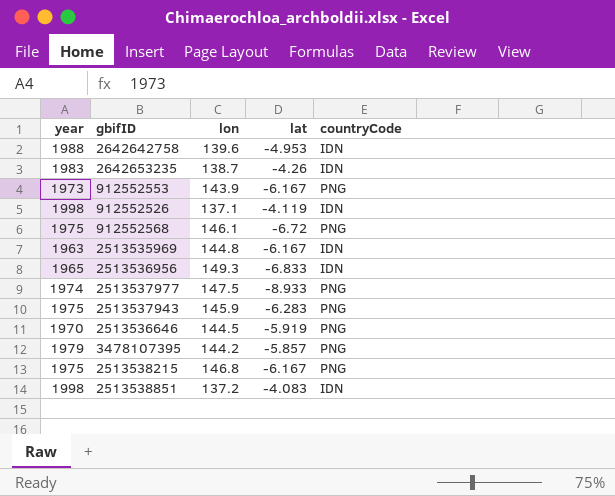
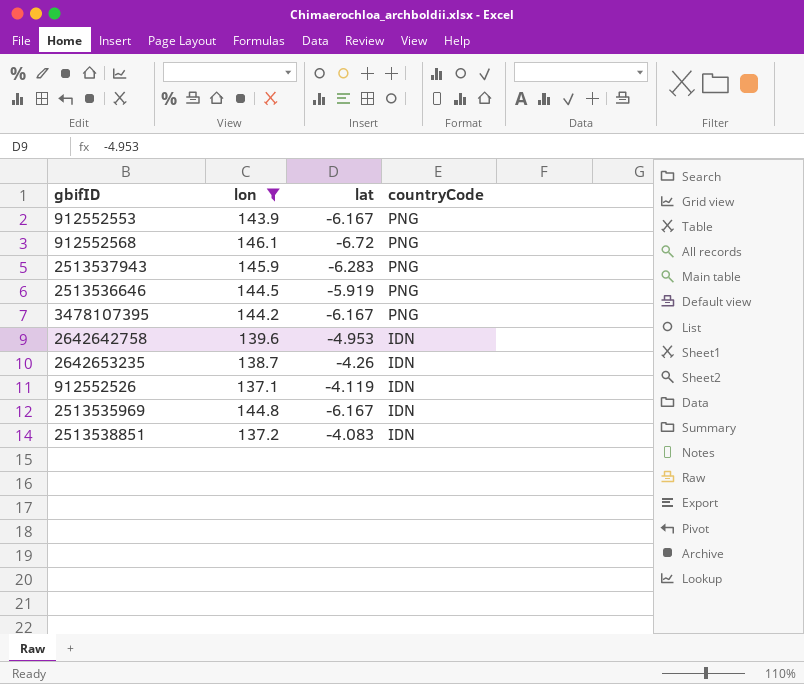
filter: none -> lon <= 146.1
row order: none -> countryCode descending
column year | position: 1 -> none
3478107395 | lat: -5.857 -> -6.167

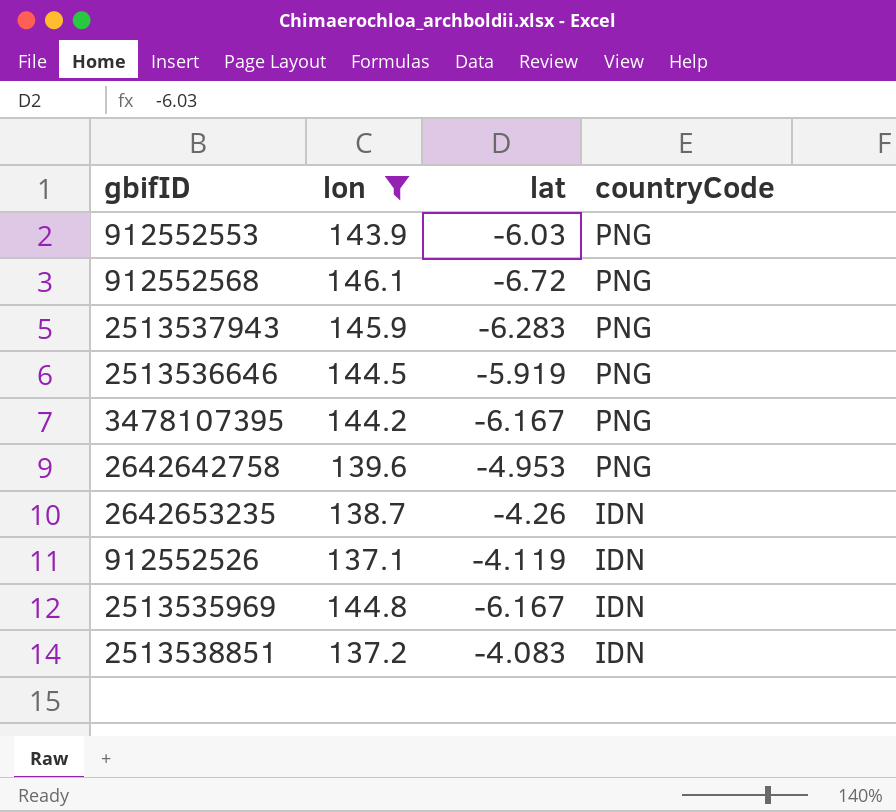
912552553 | lat: -6.167 -> -6.03
2642642758 | countryCode: IDN -> PNG

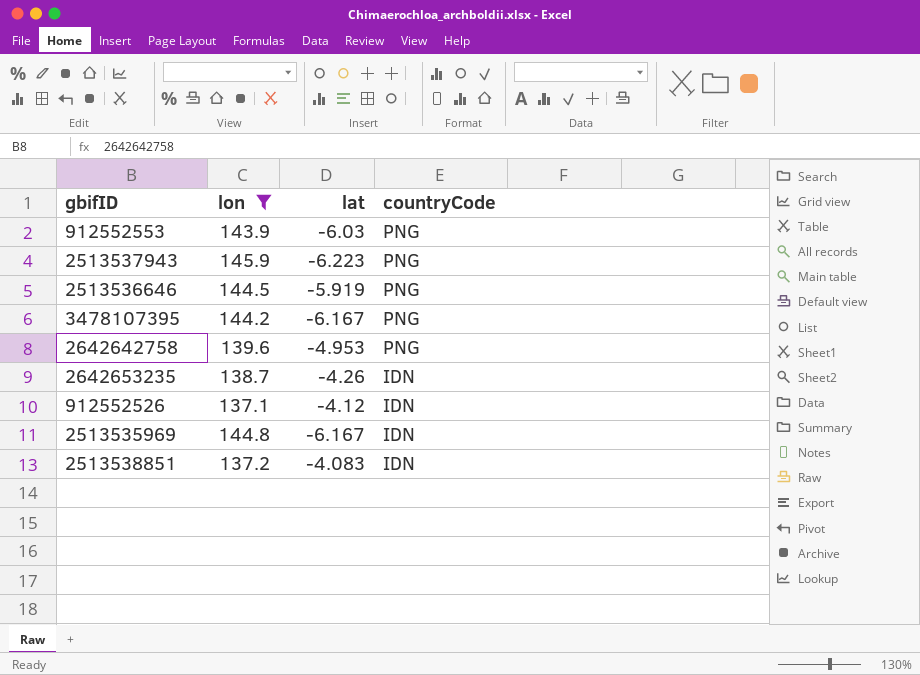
row 912552568: 146.1 | -6.72 | PNG -> none
2513537943 | lat: -6.283 -> -6.223
912552526 | lat: -4.119 -> -4.12

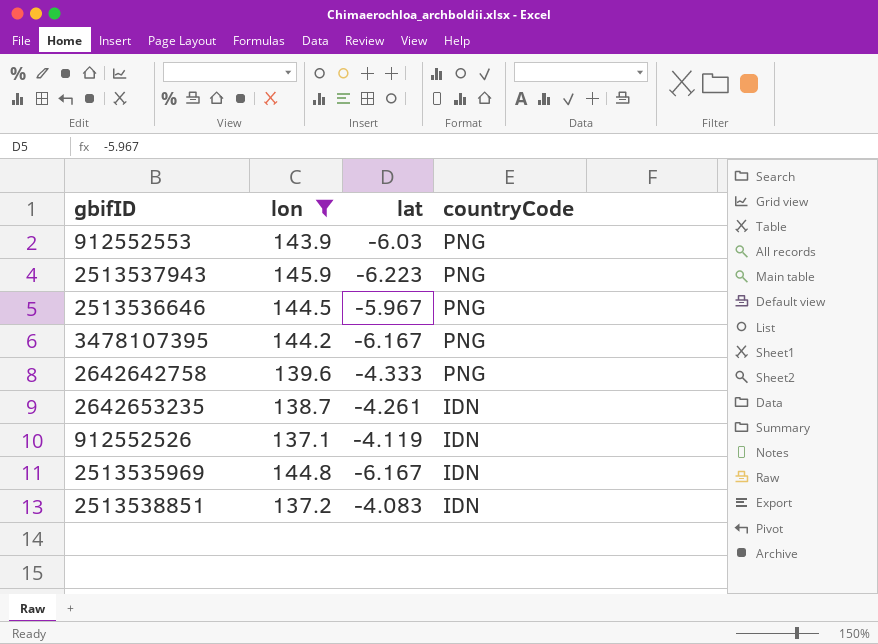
2513536646 | lat: -5.919 -> -5.967
2642642758 | lat: -4.953 -> -4.333
2642653235 | lat: -4.26 -> -4.261
912552526 | lat: -4.12 -> -4.119

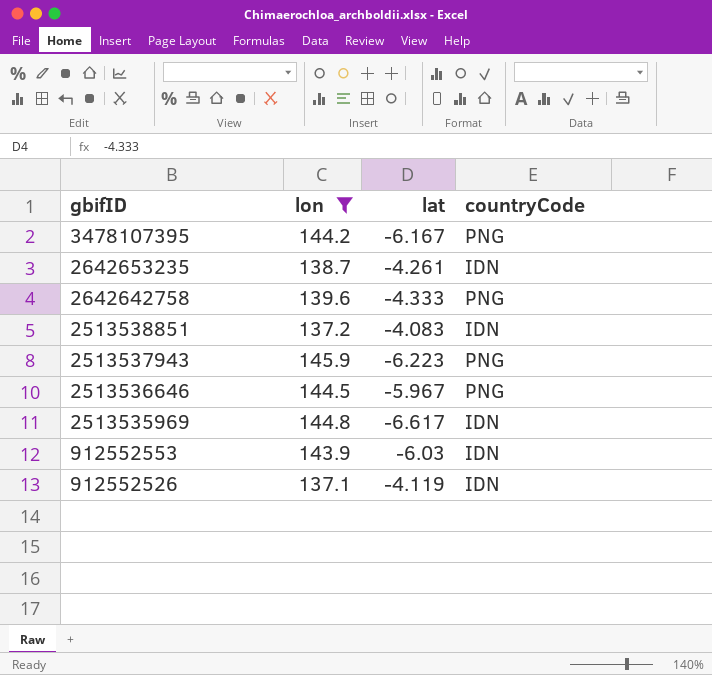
row order: countryCode descending -> gbifID descending
2513535969 | lat: -6.167 -> -6.617
912552553 | countryCode: PNG -> IDN

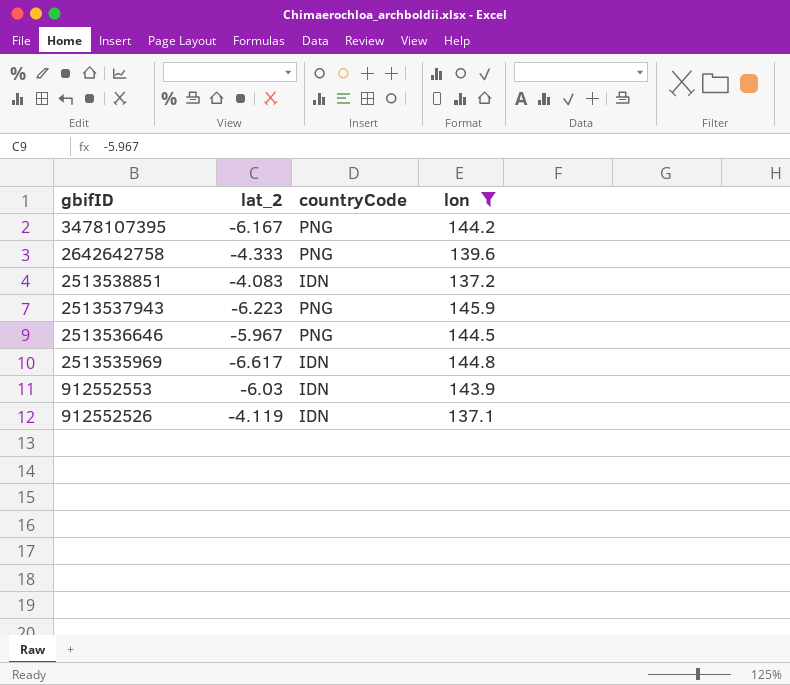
column name: lat -> lat_2
column lon | position: 2 -> 4
row 2642653235: 138.7 | -4.261 | IDN -> none

